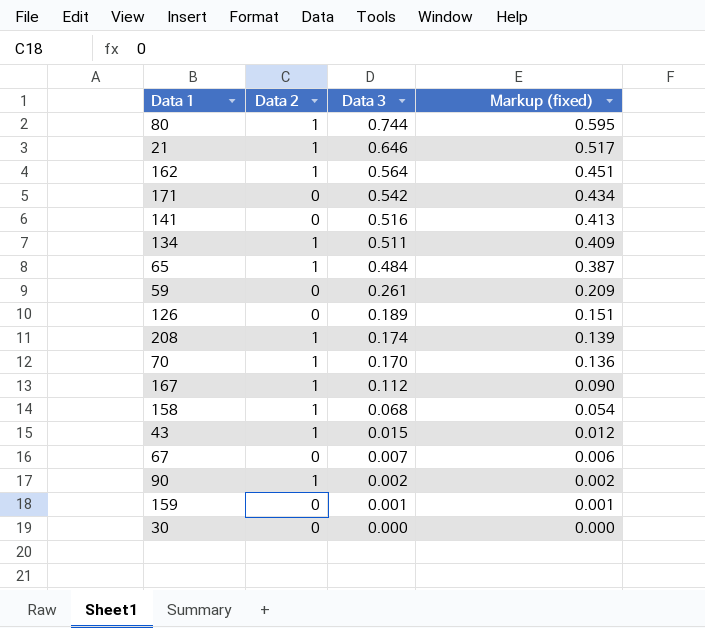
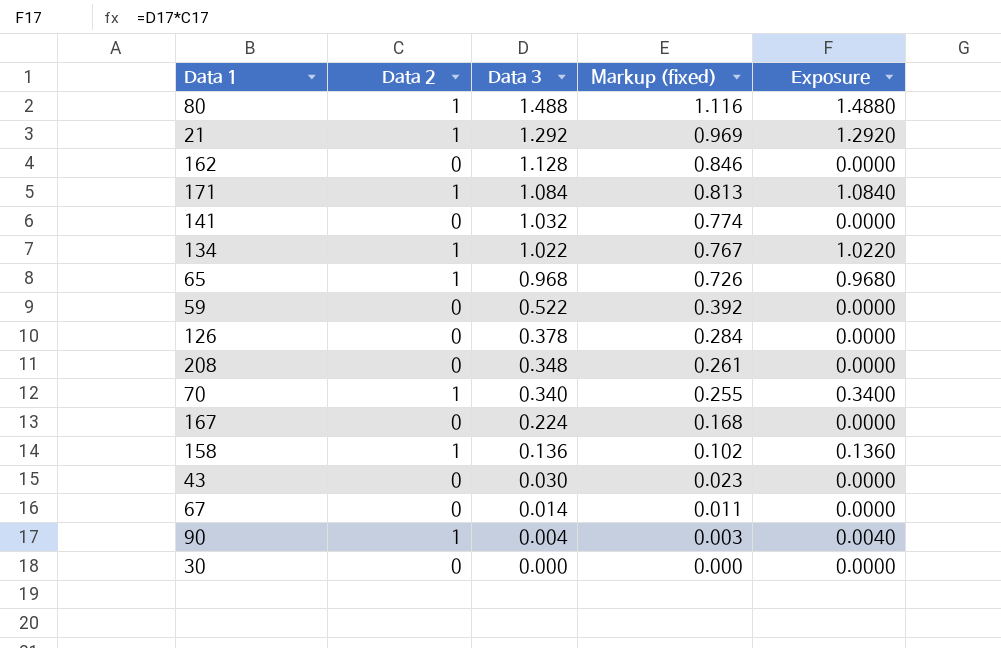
column Markup (fixed) | formula: [Data 3] * 0.8 -> [Data 3] * 0.75
column Exposure | formula: none -> [Data 2] * [Data 3]
row 159: 0 | 0.001 | 0.001 -> none
80 | Data 3: 0.744 -> 1.488
21 | Data 3: 0.646 -> 1.292
162 | Data 2: 1 -> 0
162 | Data 3: 0.564 -> 1.128
171 | Data 2: 0 -> 1
171 | Data 3: 0.542 -> 1.084
141 | Data 3: 0.516 -> 1.032
134 | Data 3: 0.511 -> 1.022
65 | Data 3: 0.484 -> 0.968
59 | Data 3: 0.261 -> 0.522
126 | Data 3: 0.189 -> 0.378
208 | Data 2: 1 -> 0
208 | Data 3: 0.174 -> 0.348
70 | Data 3: 0.170 -> 0.340
167 | Data 2: 1 -> 0
167 | Data 3: 0.112 -> 0.224
158 | Data 3: 0.068 -> 0.136
43 | Data 2: 1 -> 0
43 | Data 3: 0.015 -> 0.030
67 | Data 3: 0.007 -> 0.014
90 | Data 3: 0.002 -> 0.004

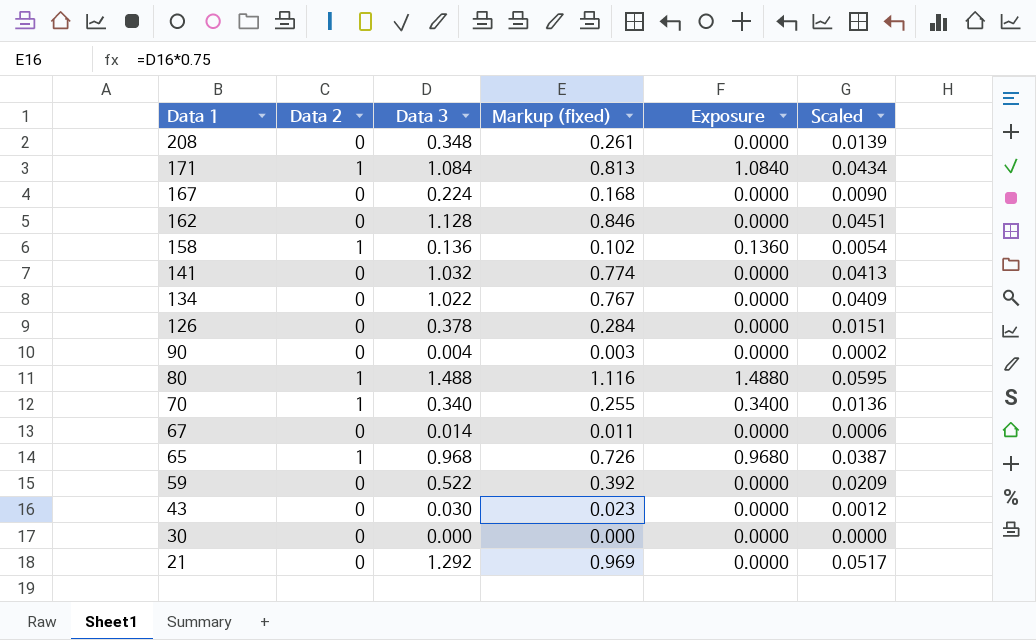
row order: Data 3 descending -> Data 1 descending
column Scaled | formula: none -> [Data 3] * 0.04
134 | Data 2: 1 -> 0
134 | Exposure: 1.0220 -> 0.0000
90 | Data 2: 1 -> 0
90 | Exposure: 0.0040 -> 0.0000
21 | Data 2: 1 -> 0
21 | Exposure: 1.2920 -> 0.0000

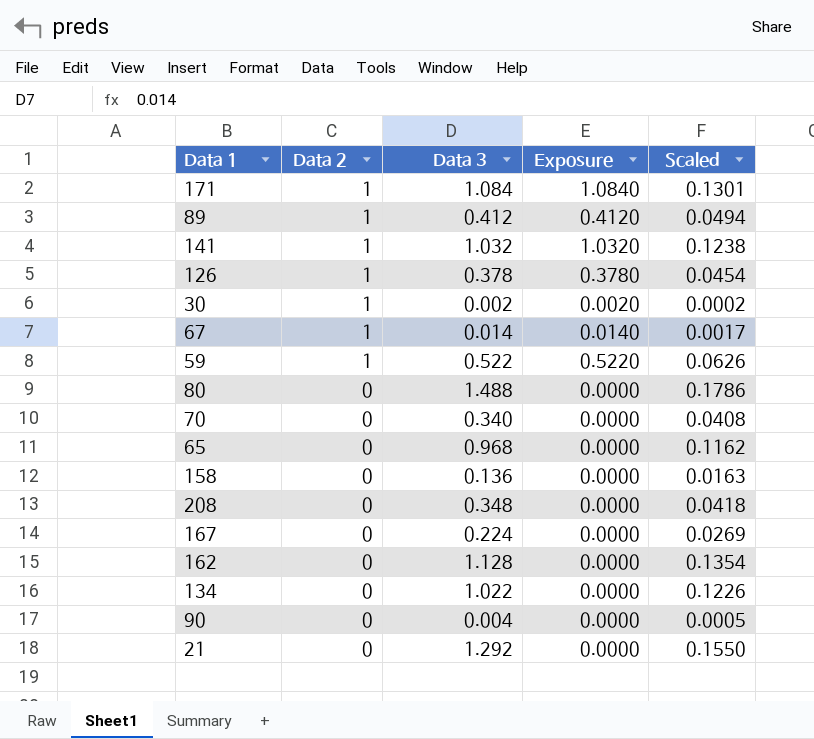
row order: Data 1 descending -> Data 2 descending
column Markup (fixed) | formula: [Data 3] * 0.75 -> none
column Scaled | formula: [Data 3] * 0.04 -> [Data 3] * 0.12
row 43: 0 | 0.030 | 0.023 | 0.0000 | 0.0012 -> none
row 89: none -> 1 | 0.412 | 0.4120 | 0.0494
141 | Data 2: 0 -> 1
141 | Exposure: 0.0000 -> 1.0320
126 | Data 2: 0 -> 1
126 | Exposure: 0.0000 -> 0.3780
30 | Data 2: 0 -> 1
30 | Data 3: 0.000 -> 0.002
30 | Exposure: 0.0000 -> 0.0020
67 | Data 2: 0 -> 1
67 | Exposure: 0.0000 -> 0.0140
59 | Data 2: 0 -> 1
59 | Exposure: 0.0000 -> 0.5220
80 | Data 2: 1 -> 0
80 | Exposure: 1.4880 -> 0.0000
70 | Data 2: 1 -> 0
70 | Exposure: 0.3400 -> 0.0000
65 | Data 2: 1 -> 0
65 | Exposure: 0.9680 -> 0.0000
158 | Data 2: 1 -> 0
158 | Exposure: 0.1360 -> 0.0000

